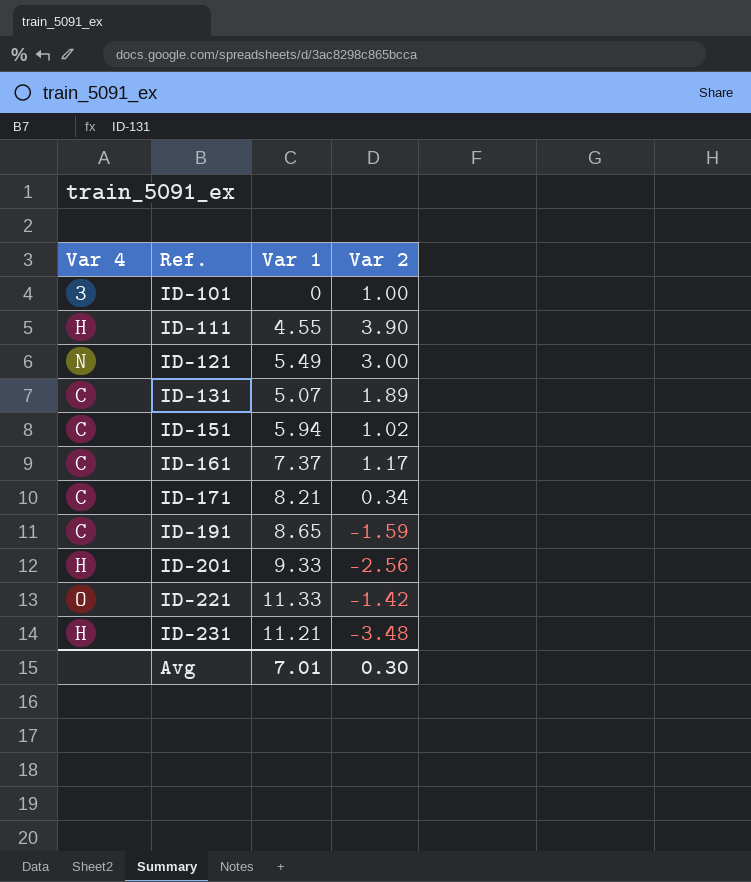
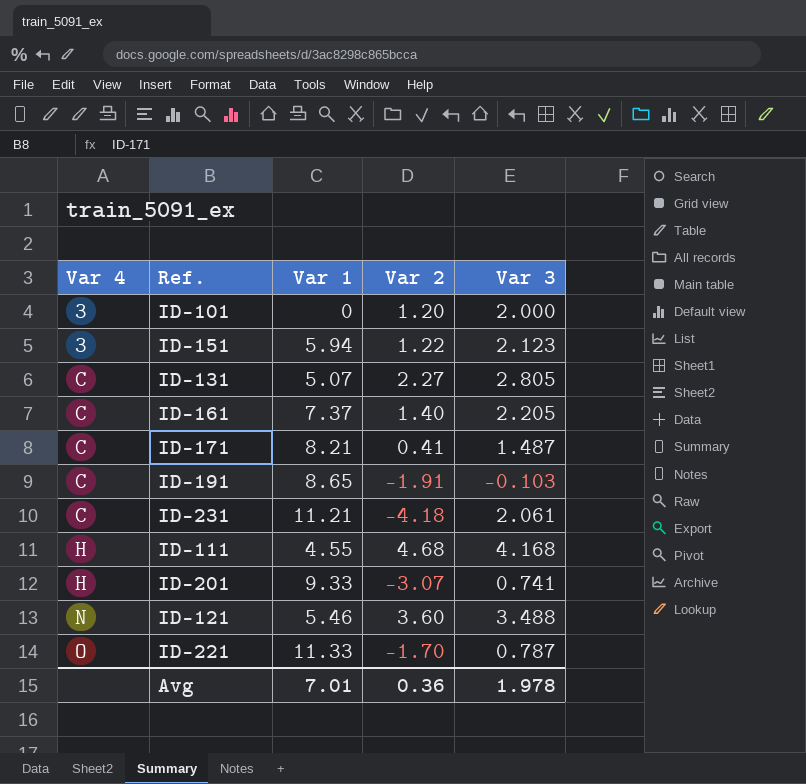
row order: Ref. ascending -> Var 4 ascending
column Var 3 | position: none -> 5
ID-101 | Var 2: 1.00 -> 1.20
ID-151 | Var 4: C -> 3
ID-151 | Var 2: 1.02 -> 1.22
ID-131 | Var 2: 1.89 -> 2.27
ID-161 | Var 2: 1.17 -> 1.40
ID-171 | Var 2: 0.34 -> 0.41
ID-191 | Var 2: -1.59 -> -1.91
ID-231 | Var 4: H -> C
ID-231 | Var 2: -3.48 -> -4.18
ID-111 | Var 2: 3.90 -> 4.68
ID-201 | Var 2: -2.56 -> -3.07
ID-121 | Var 1: 5.49 -> 5.46
ID-121 | Var 2: 3.00 -> 3.60
ID-221 | Var 2: -1.42 -> -1.70
Avg | Var 2: 0.30 -> 0.36

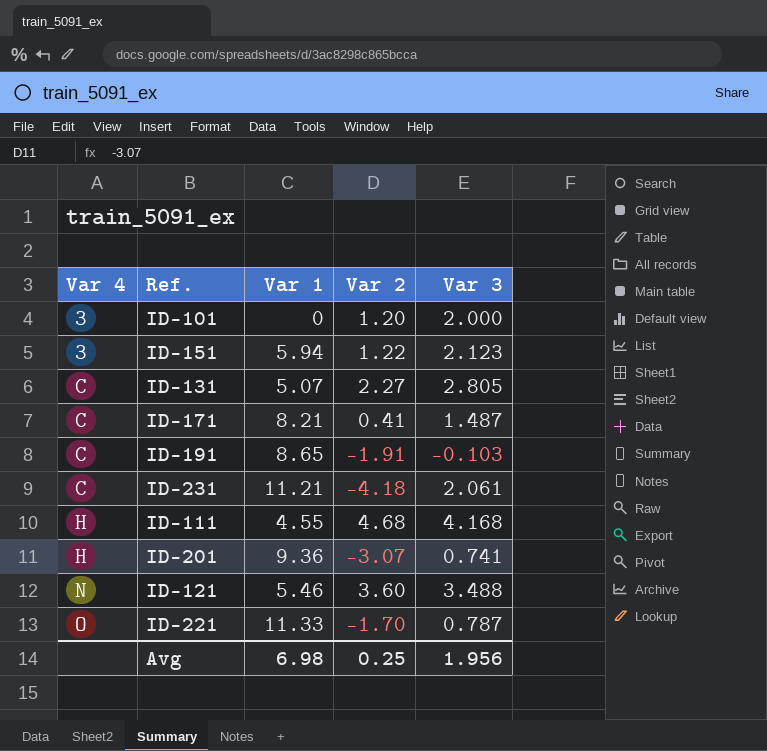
row ID-161: C | 7.37 | 1.40 | 2.205 -> none
ID-201 | Var 1: 9.33 -> 9.36
Avg | Var 1: 7.01 -> 6.98
Avg | Var 2: 0.36 -> 0.25
Avg | Var 3: 1.978 -> 1.956

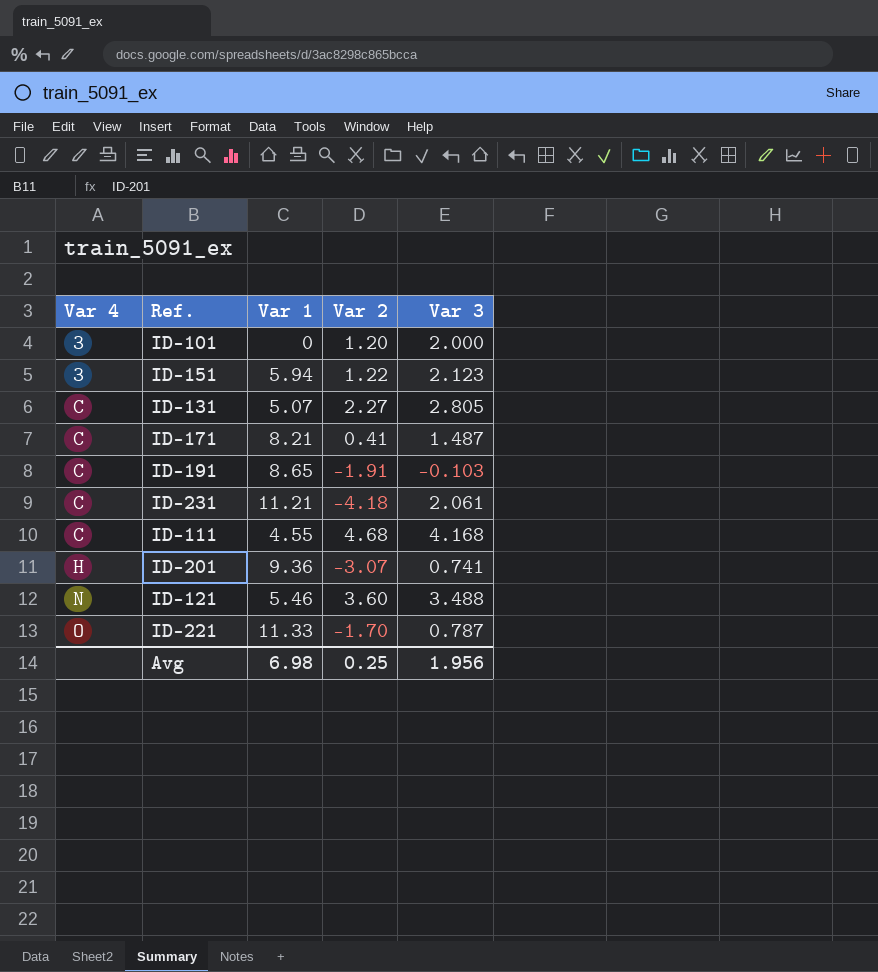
ID-111 | Var 4: H -> C

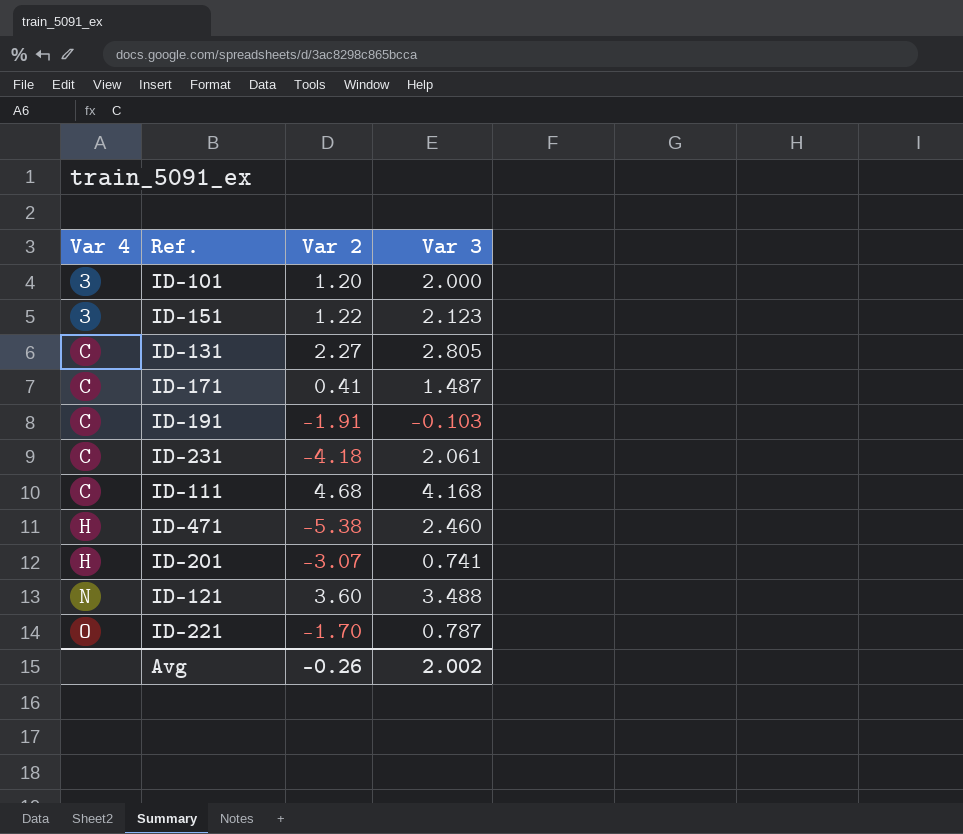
column Var 1 | position: 3 -> none
row ID-471: none -> H | -5.38 | 2.460
Avg | Var 2: 0.25 -> -0.26
Avg | Var 3: 1.956 -> 2.002

